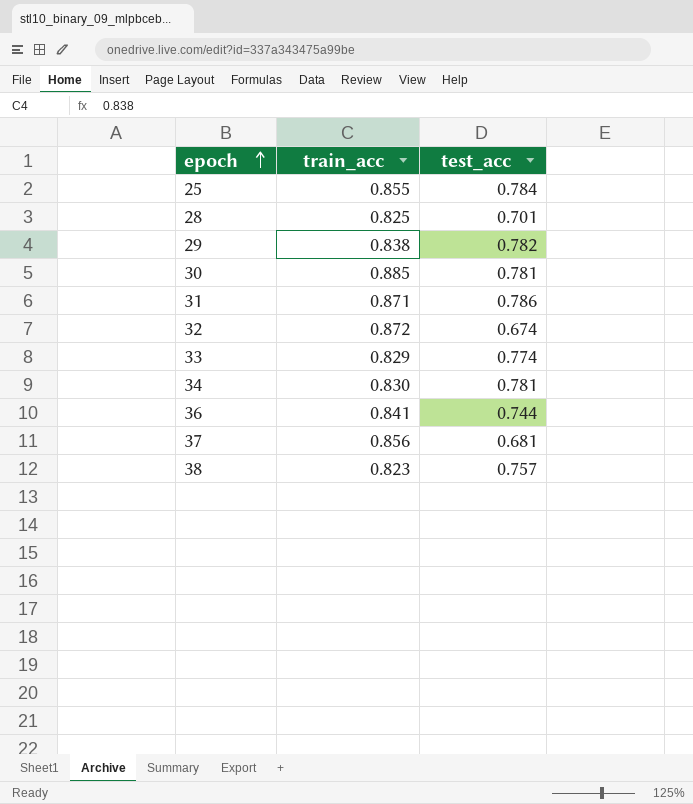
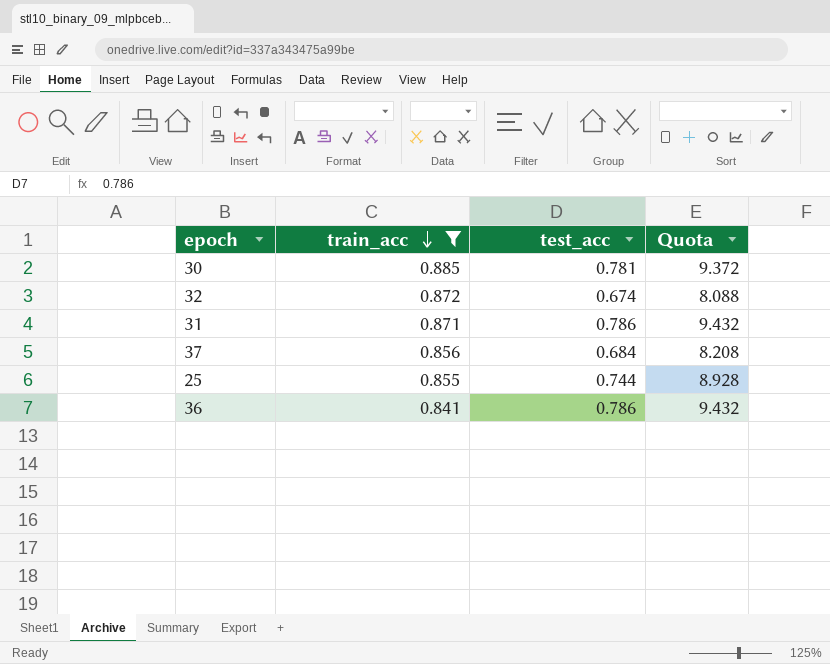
filter: none -> train_acc >= 0.841
row order: epoch ascending -> train_acc descending
column Quota | formula: none -> [test_acc] * 12
37 | test_acc: 0.681 -> 0.684
25 | test_acc: 0.784 -> 0.744
36 | test_acc: 0.744 -> 0.786

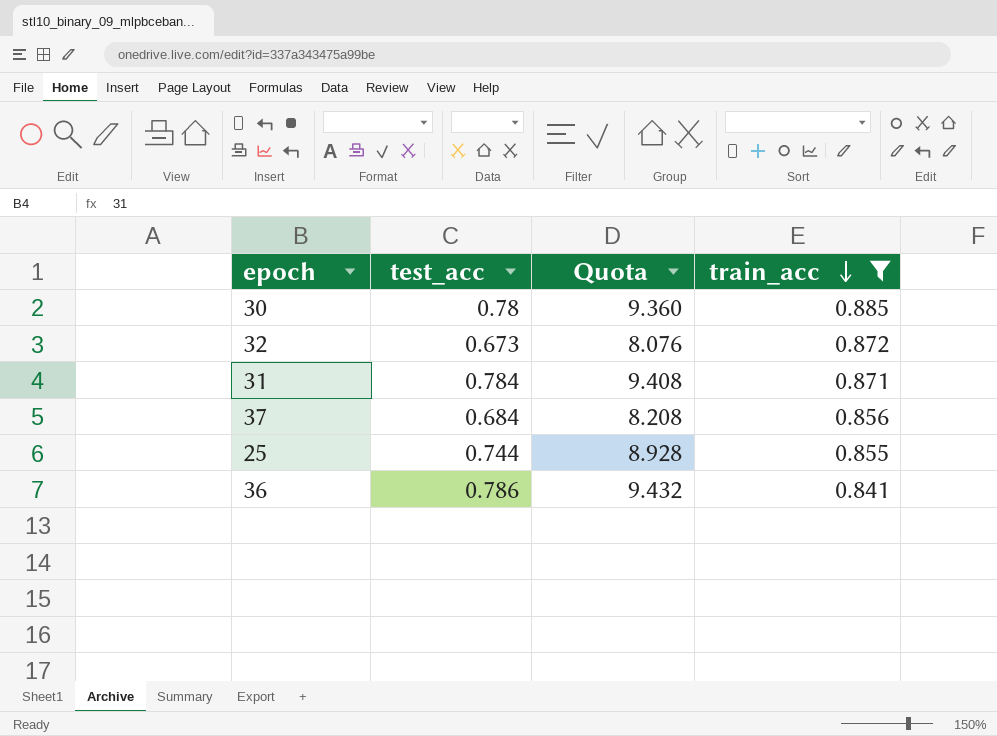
column train_acc | position: 2 -> 4
30 | test_acc: 0.781 -> 0.78
30 | Quota: 9.372 -> 9.360
32 | test_acc: 0.674 -> 0.673
32 | Quota: 8.088 -> 8.076
31 | test_acc: 0.786 -> 0.784
31 | Quota: 9.432 -> 9.408

